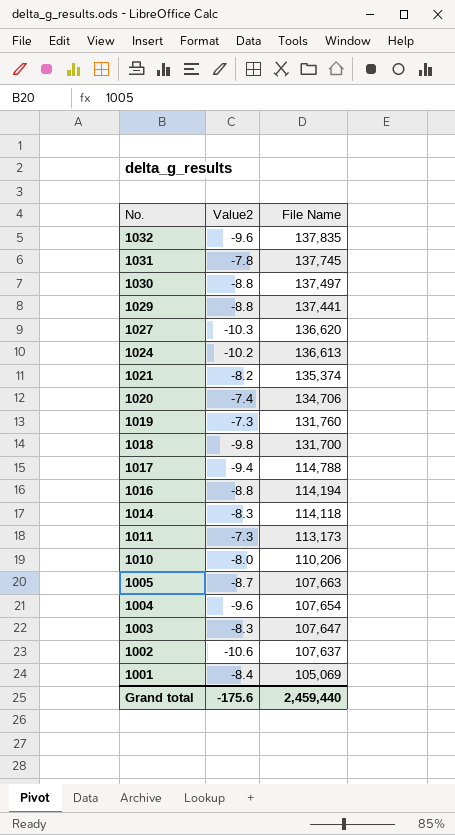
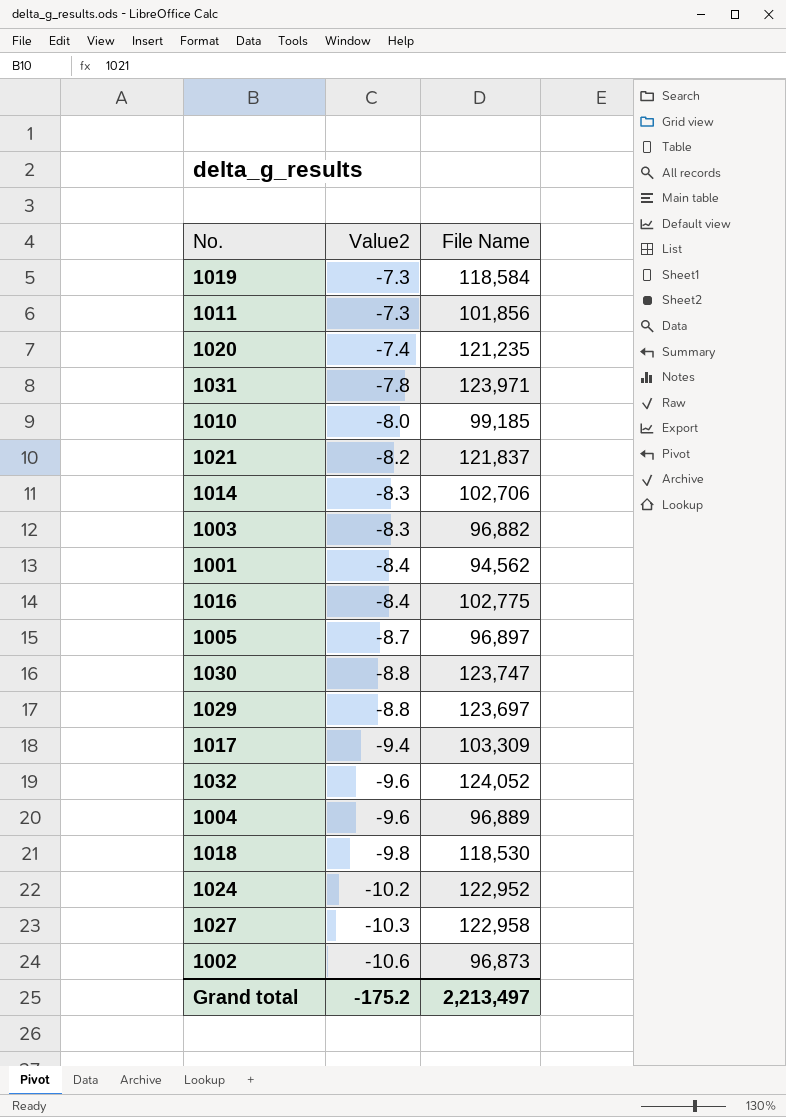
row order: No. descending -> Value2 descending
1019 | File Name: 131,760 -> 118,584
1011 | File Name: 113,173 -> 101,856
1020 | File Name: 134,706 -> 121,235
1031 | File Name: 137,745 -> 123,971
1010 | File Name: 110,206 -> 99,185
1021 | File Name: 135,374 -> 121,837
1014 | File Name: 114,118 -> 102,706
1003 | File Name: 107,647 -> 96,882
1001 | File Name: 105,069 -> 94,562
1016 | Value2: -8.8 -> -8.4
1016 | File Name: 114,194 -> 102,775
1005 | File Name: 107,663 -> 96,897
1030 | File Name: 137,497 -> 123,747
1029 | File Name: 137,441 -> 123,697
1017 | File Name: 114,788 -> 103,309
1032 | File Name: 137,835 -> 124,052
1004 | File Name: 107,654 -> 96,889
1018 | File Name: 131,700 -> 118,530
1024 | File Name: 136,613 -> 122,952
1027 | File Name: 136,620 -> 122,958
1002 | File Name: 107,637 -> 96,873
Grand total | Value2: -175.6 -> -175.2
Grand total | File Name: 2,459,440 -> 2,213,497

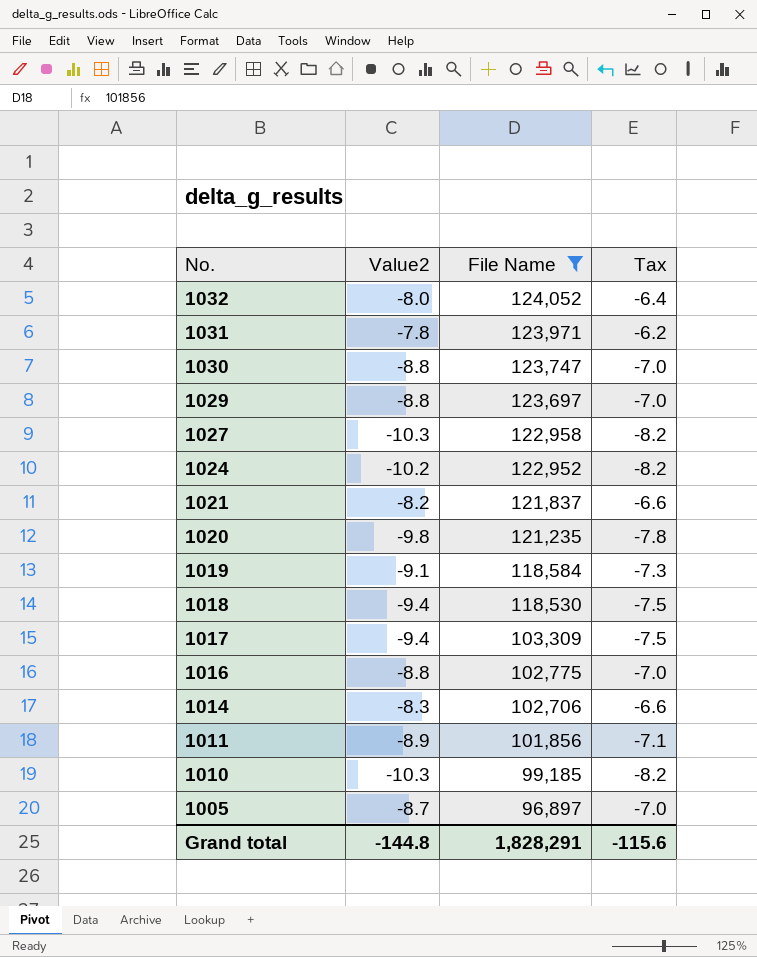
filter: none -> File Name >= 96,897
row order: Value2 descending -> No. descending
column Tax | formula: none -> [Value2] * 0.8
1032 | Value2: -9.6 -> -8.0
1020 | Value2: -7.4 -> -9.8
1019 | Value2: -7.3 -> -9.1
1018 | Value2: -9.8 -> -9.4
1016 | Value2: -8.4 -> -8.8
1011 | Value2: -7.3 -> -8.9
1010 | Value2: -8.0 -> -10.3
Grand total | Value2: -175.2 -> -144.8
Grand total | File Name: 2,213,497 -> 1,828,291

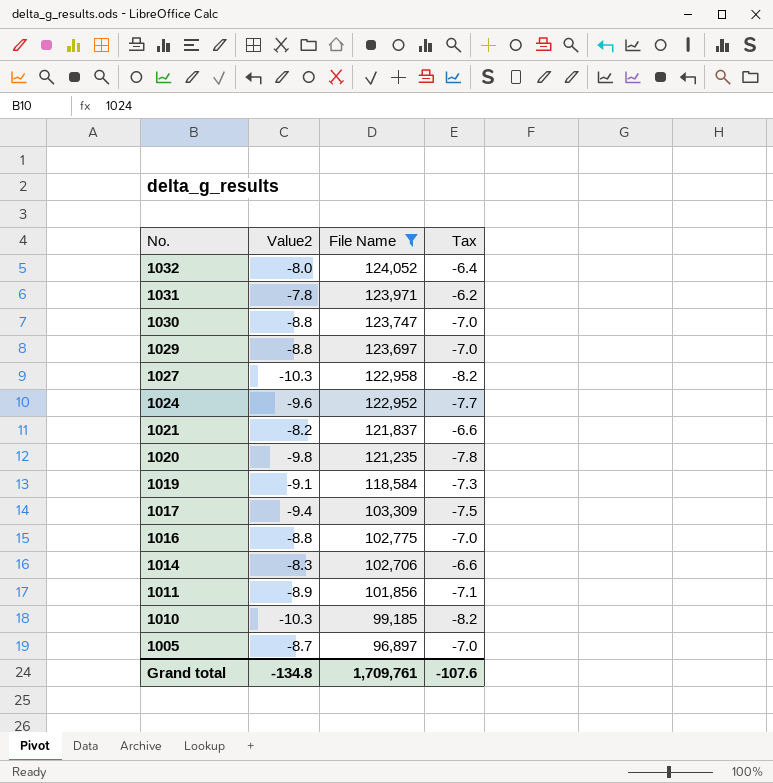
row 1018: -9.4 | 118,530 | -7.5 -> none
1024 | Value2: -10.2 -> -9.6
1024 | Tax: -8.2 -> -7.7
Grand total | Value2: -144.8 -> -134.8
Grand total | File Name: 1,828,291 -> 1,709,761
Grand total | Tax: -115.6 -> -107.6

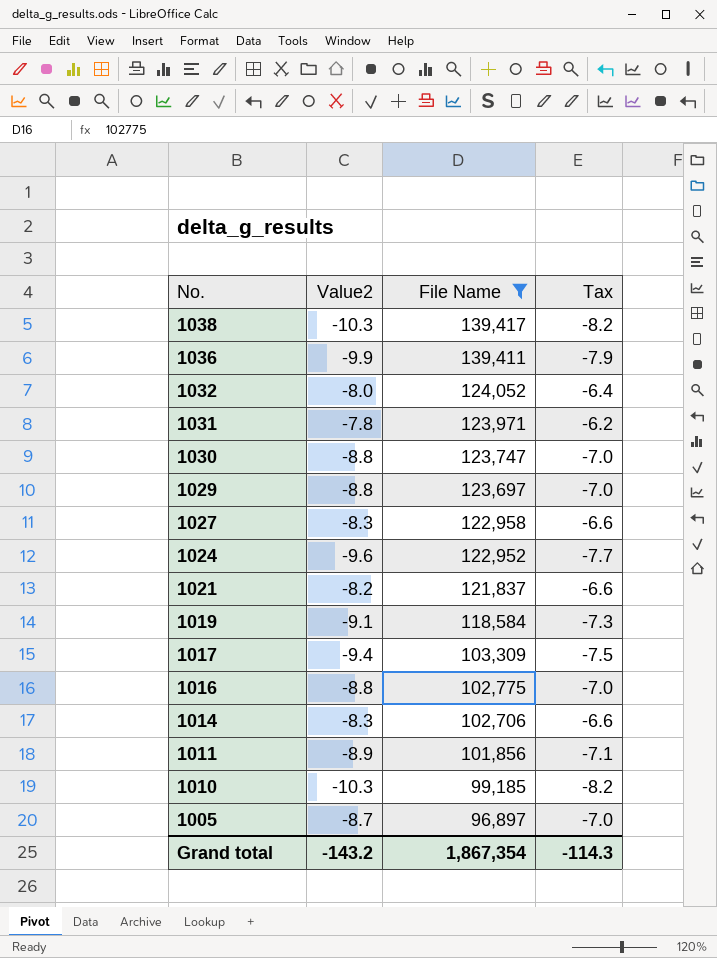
row 1020: -9.8 | 121,235 | -7.8 -> none
row 1038: none -> -10.3 | 139,417 | -8.2
row 1036: none -> -9.9 | 139,411 | -7.9
1027 | Value2: -10.3 -> -8.3
1027 | Tax: -8.2 -> -6.6
Grand total | Value2: -134.8 -> -143.2
Grand total | File Name: 1,709,761 -> 1,867,354
Grand total | Tax: -107.6 -> -114.3

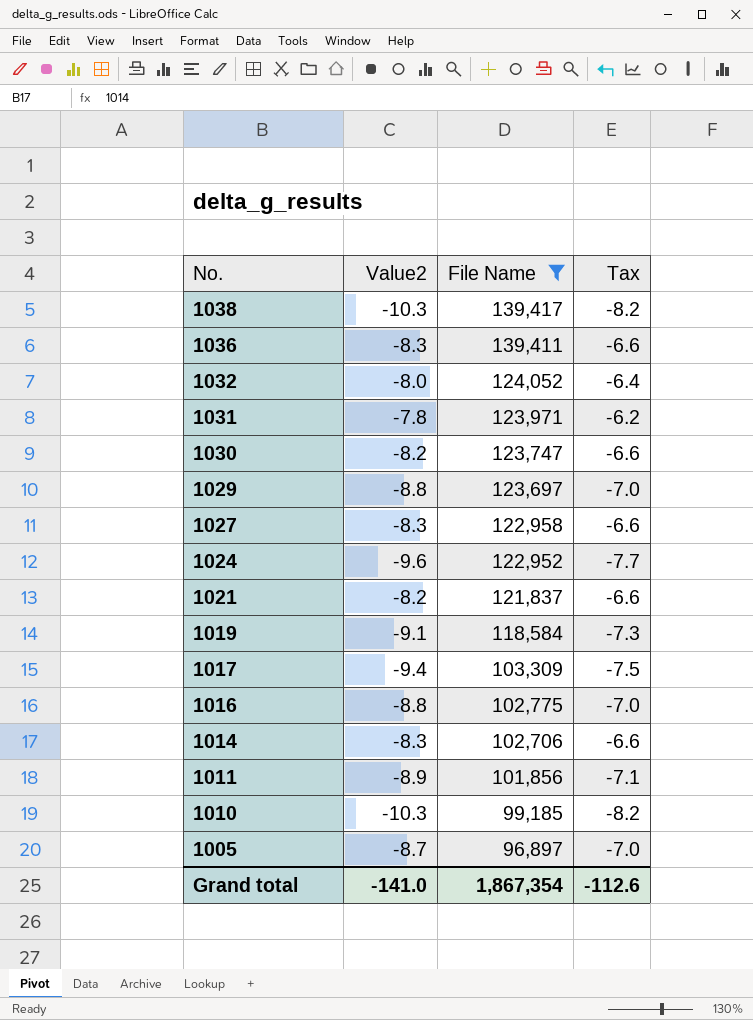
1036 | Value2: -9.9 -> -8.3
1036 | Tax: -7.9 -> -6.6
1030 | Value2: -8.8 -> -8.2
1030 | Tax: -7.0 -> -6.6
Grand total | Value2: -143.2 -> -141.0
Grand total | Tax: -114.3 -> -112.6

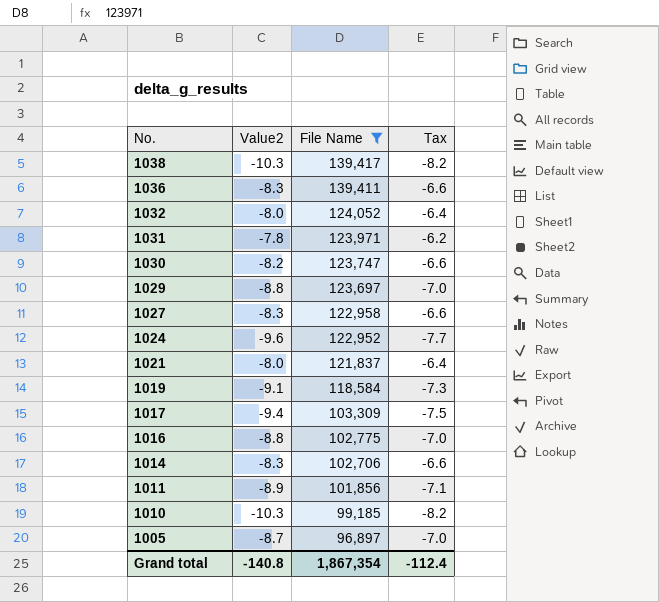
1021 | Value2: -8.2 -> -8.0
1021 | Tax: -6.6 -> -6.4
Grand total | Value2: -141.0 -> -140.8
Grand total | Tax: -112.6 -> -112.4

